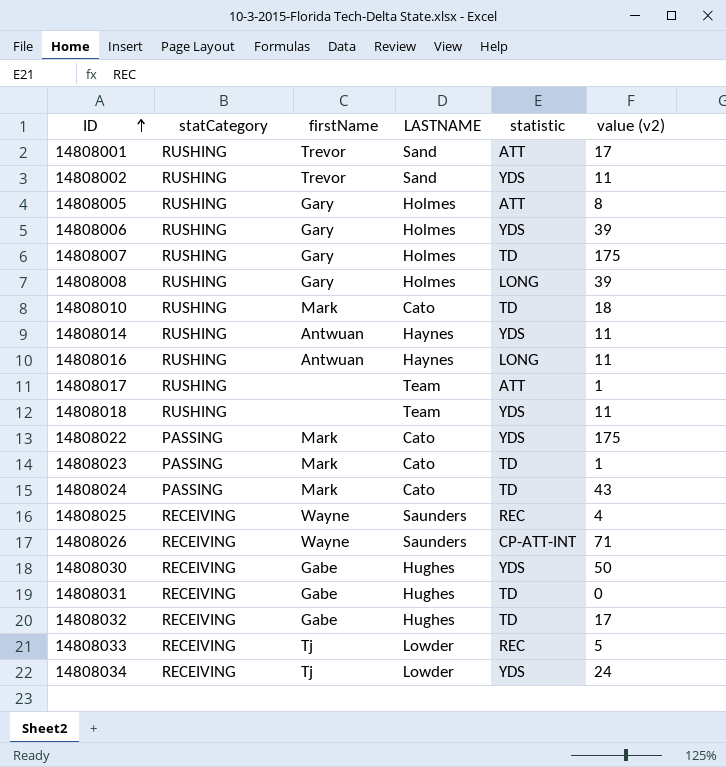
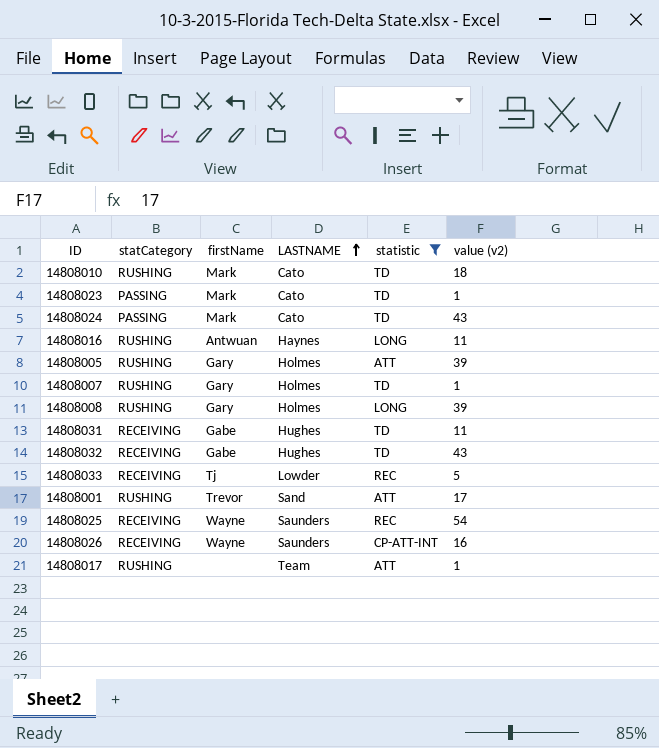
filter: none -> statistic != YDS
row order: ID ascending -> LASTNAME ascending
14808005 | value (v2): 8 -> 39
14808007 | value (v2): 175 -> 1
14808031 | value (v2): 0 -> 11
14808032 | value (v2): 17 -> 43
14808025 | value (v2): 4 -> 54
14808026 | value (v2): 71 -> 16

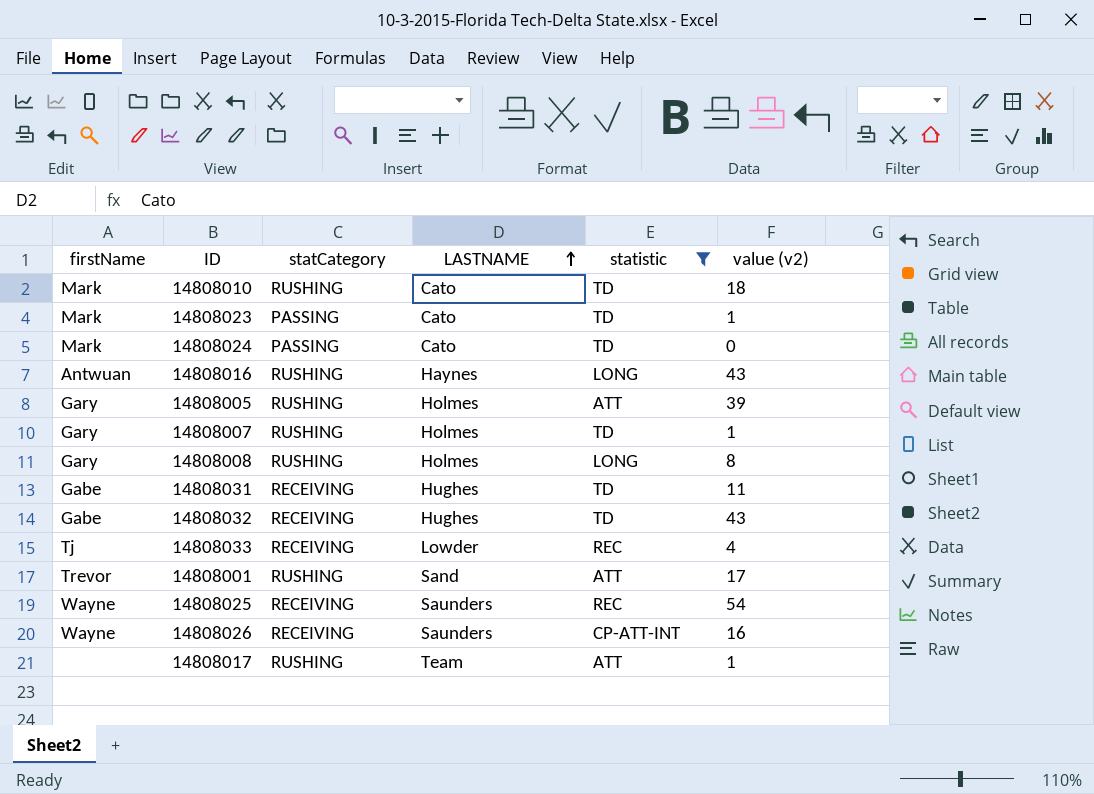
column firstName | position: 3 -> 1
14808024 | value (v2): 43 -> 0
14808016 | value (v2): 11 -> 43
14808008 | value (v2): 39 -> 8
14808033 | value (v2): 5 -> 4

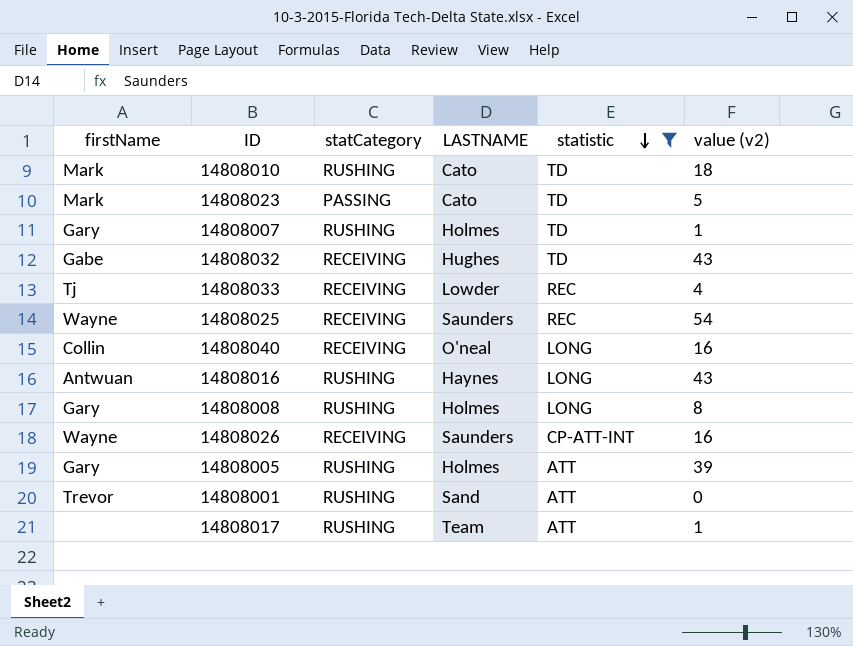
row order: LASTNAME ascending -> statistic descending
row 14808024: Mark | PASSING | Cato | TD | 0 -> none
row 14808031: Gabe | RECEIVING | Hughes | TD | 11 -> none
14808023 | value (v2): 1 -> 5
row 14808040: none -> Collin | RECEIVING | O'neal | LONG | 16
14808001 | value (v2): 17 -> 0

